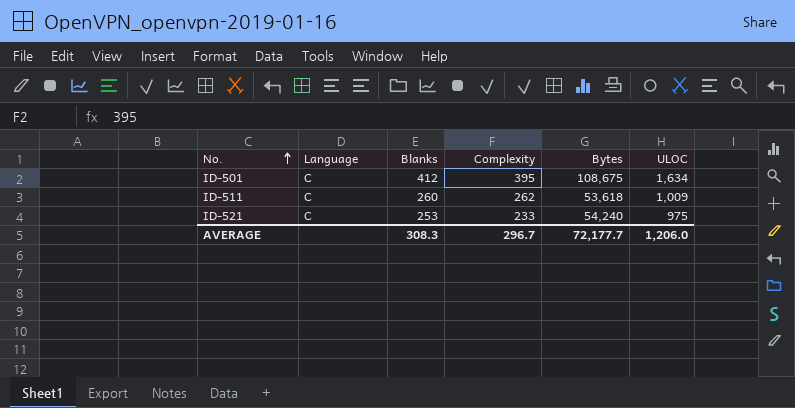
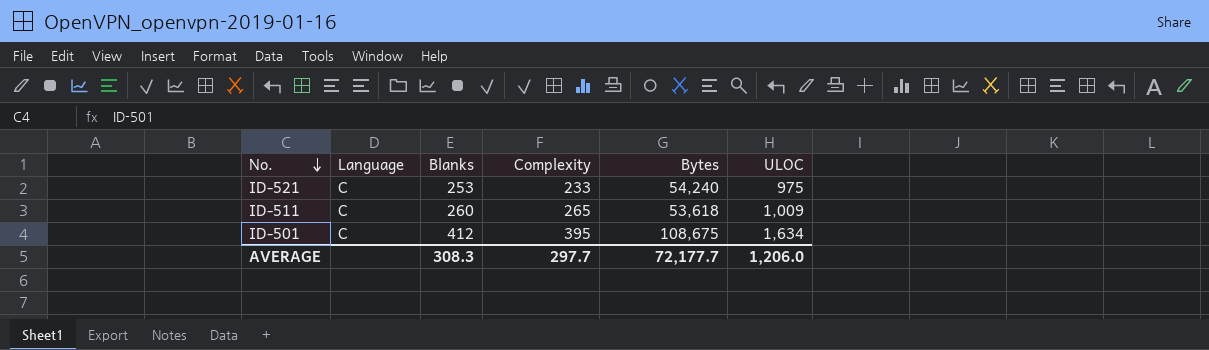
row order: No. ascending -> No. descending
ID-511 | Complexity: 262 -> 265
AVERAGE | Complexity: 296.7 -> 297.7

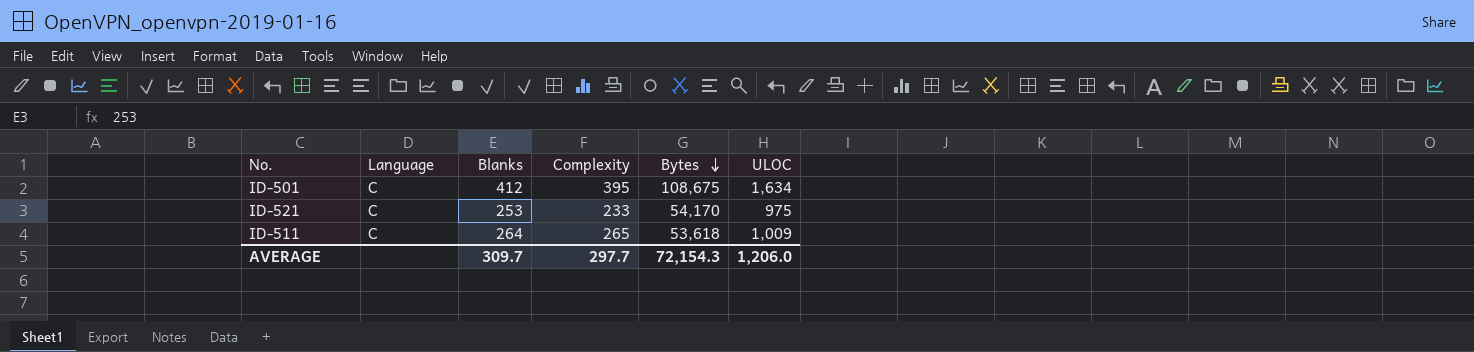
row order: No. descending -> Bytes descending
ID-521 | Bytes: 54,240 -> 54,170
ID-511 | Blanks: 260 -> 264
AVERAGE | Blanks: 308.3 -> 309.7
AVERAGE | Bytes: 72,177.7 -> 72,154.3

